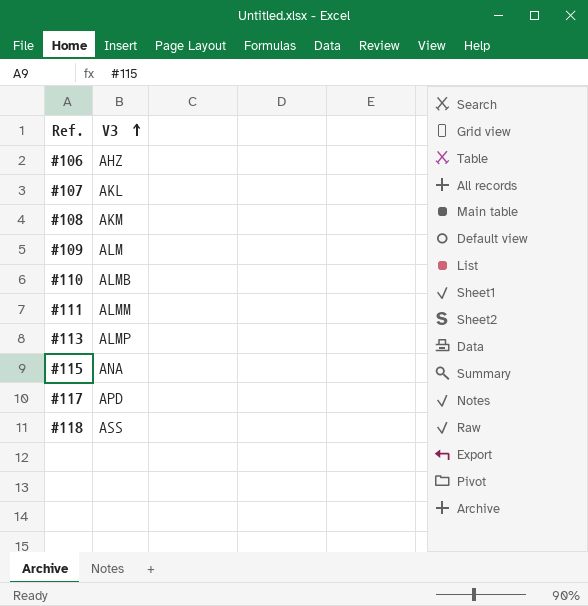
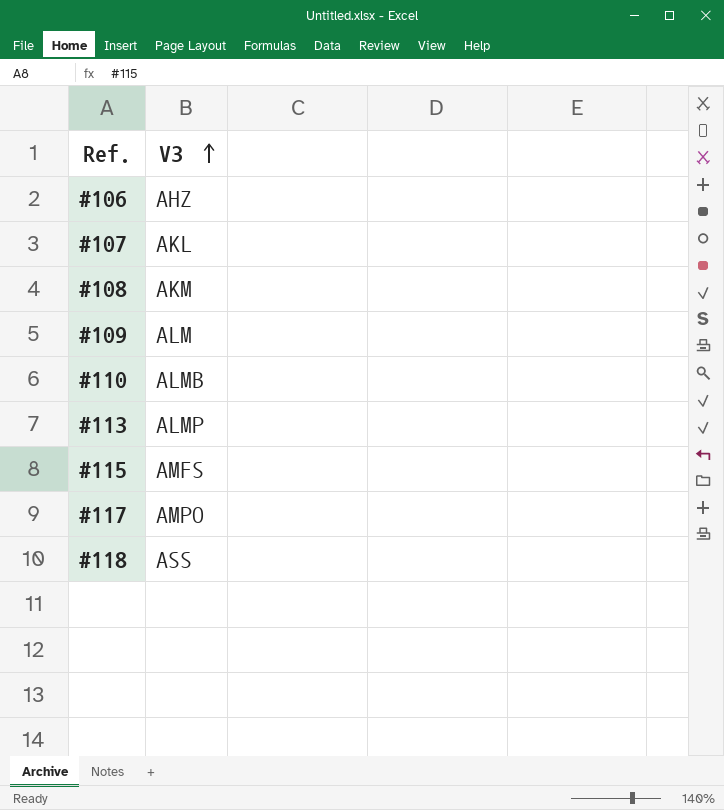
row #111: ALMM -> none
#115 | V3: ANA -> AMFS
#117 | V3: APD -> AMPO

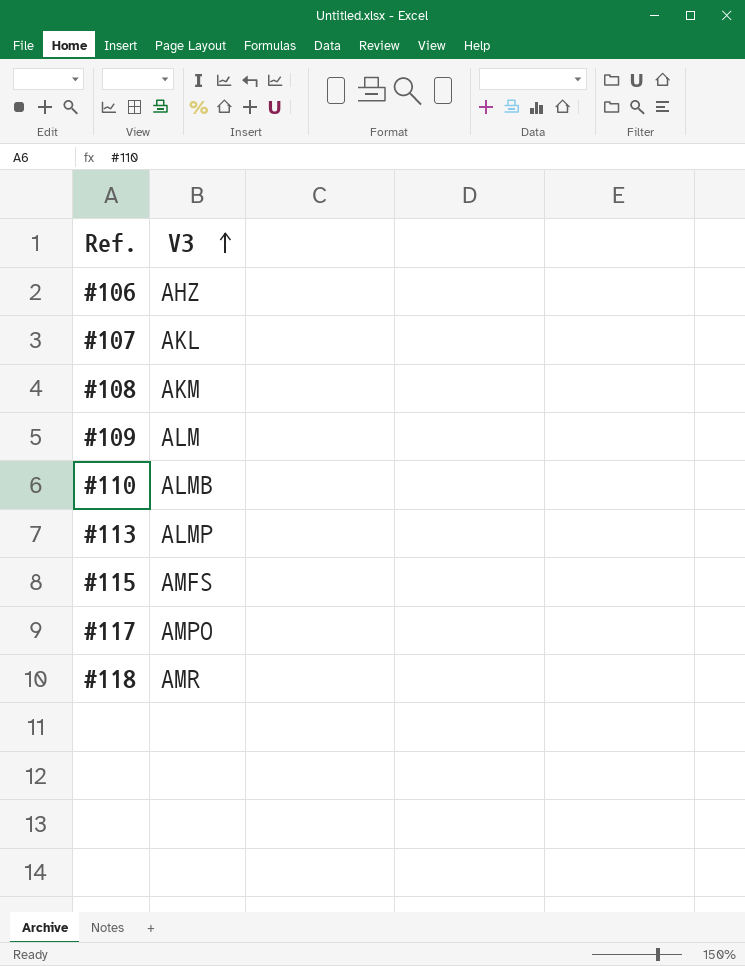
#118 | V3: ASS -> AMR

